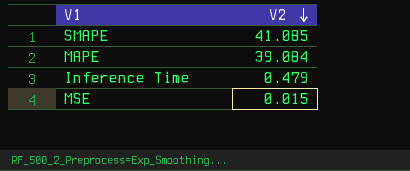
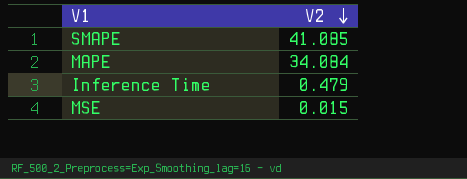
MAPE | V2: 39.084 -> 34.084

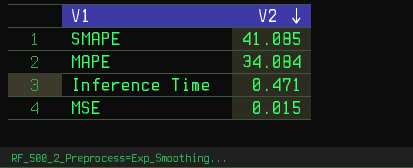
Inference Time | V2: 0.479 -> 0.471

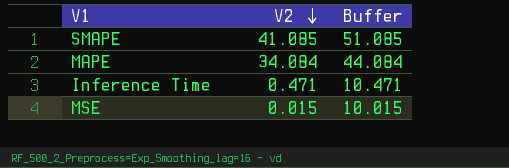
column Buffer | formula: none -> [V2] + 10

